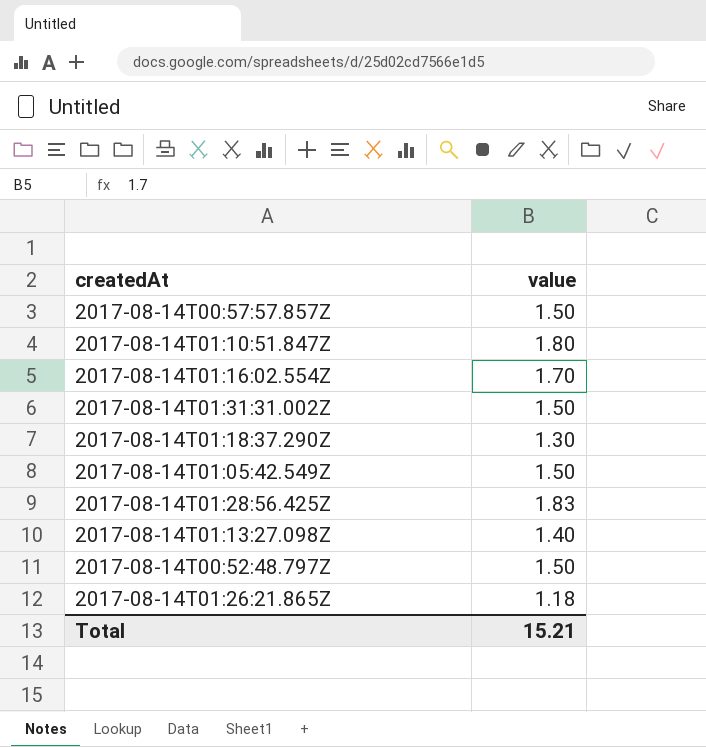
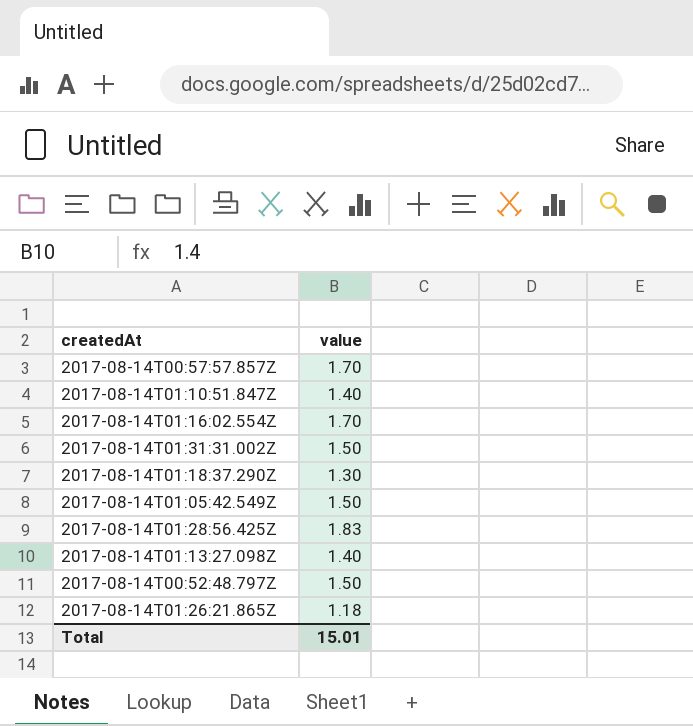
2017-08-14T00:57:57.857Z | value: 1.50 -> 1.70
2017-08-14T01:10:51.847Z | value: 1.80 -> 1.40
Total | value: 15.21 -> 15.01

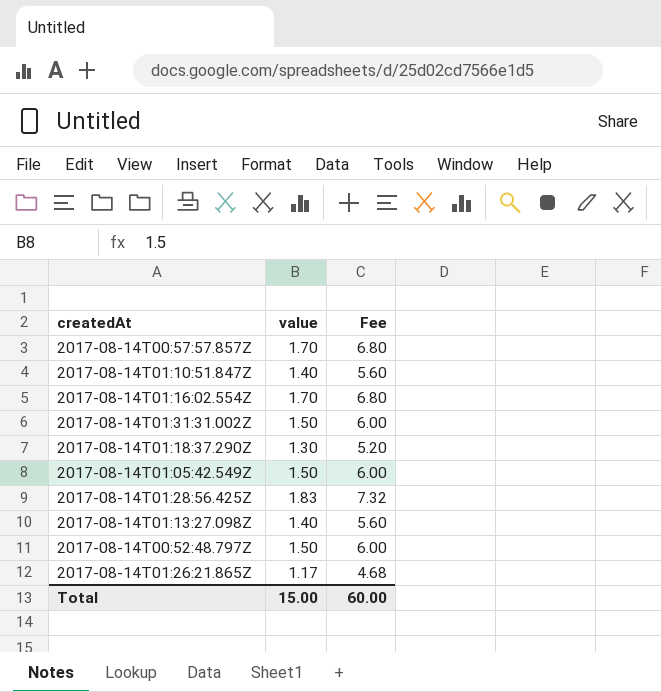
column Fee | formula: none -> [value] * 4
2017-08-14T01:26:21.865Z | value: 1.18 -> 1.17
Total | value: 15.01 -> 15.00

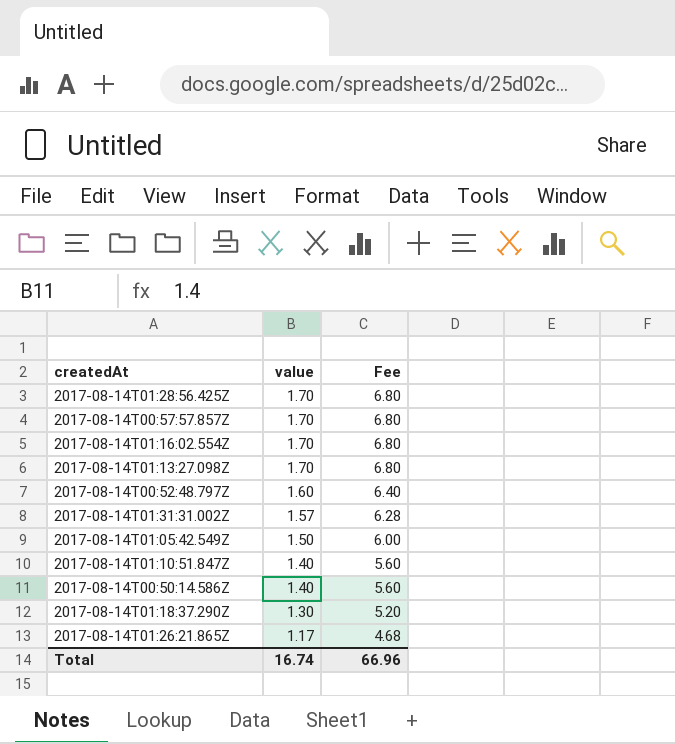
row order: none -> value descending
2017-08-14T01:28:56.425Z | value: 1.83 -> 1.70
2017-08-14T01:28:56.425Z | Fee: 7.32 -> 6.80
2017-08-14T01:13:27.098Z | value: 1.40 -> 1.70
2017-08-14T01:13:27.098Z | Fee: 5.60 -> 6.80
2017-08-14T00:52:48.797Z | value: 1.50 -> 1.60
2017-08-14T00:52:48.797Z | Fee: 6.00 -> 6.40
2017-08-14T01:31:31.002Z | value: 1.50 -> 1.57
2017-08-14T01:31:31.002Z | Fee: 6.00 -> 6.28
row 2017-08-14T00:50:14.586Z: none -> 1.40 | 5.60
Total | value: 15.00 -> 16.74
Total | Fee: 60.00 -> 66.96

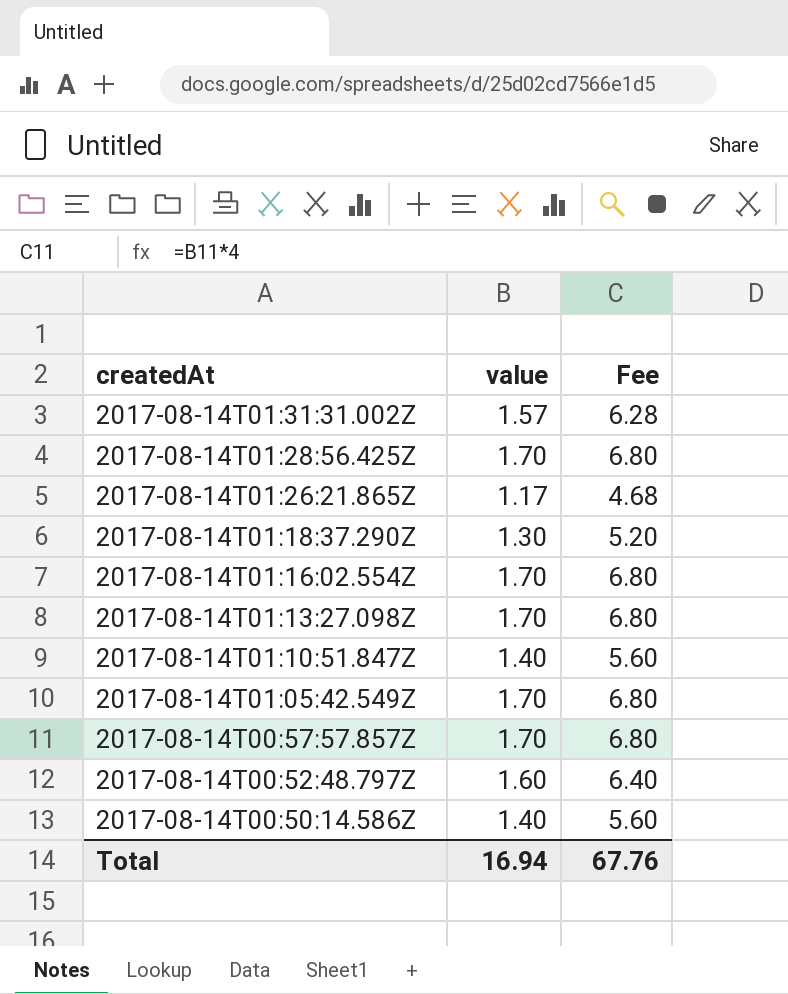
row order: value descending -> createdAt descending
2017-08-14T01:05:42.549Z | value: 1.50 -> 1.70
2017-08-14T01:05:42.549Z | Fee: 6.00 -> 6.80
Total | value: 16.74 -> 16.94
Total | Fee: 66.96 -> 67.76

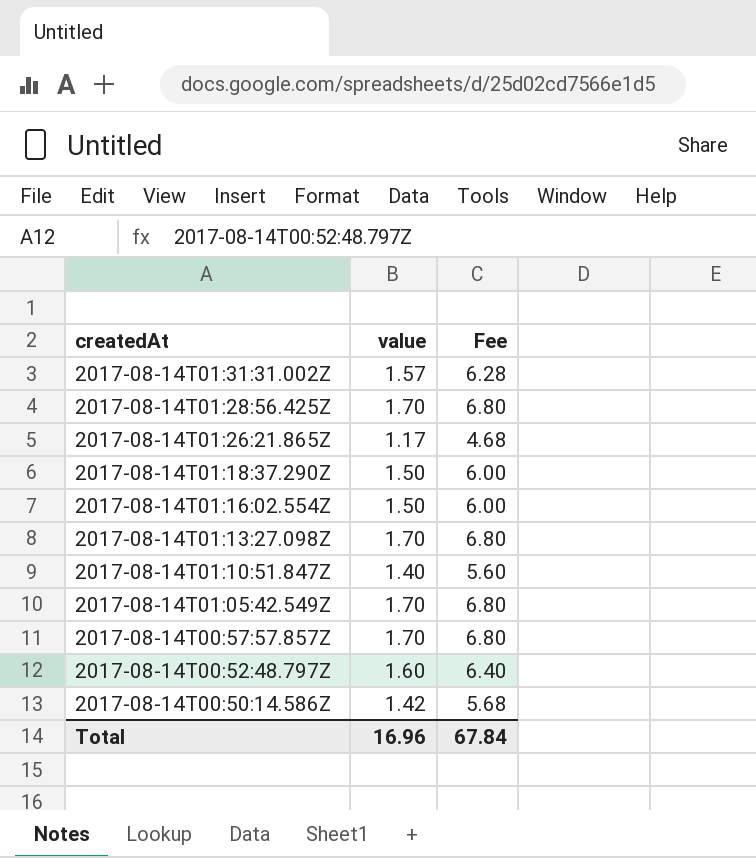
2017-08-14T01:18:37.290Z | value: 1.30 -> 1.50
2017-08-14T01:18:37.290Z | Fee: 5.20 -> 6.00
2017-08-14T01:16:02.554Z | value: 1.70 -> 1.50
2017-08-14T01:16:02.554Z | Fee: 6.80 -> 6.00
2017-08-14T00:50:14.586Z | value: 1.40 -> 1.42
2017-08-14T00:50:14.586Z | Fee: 5.60 -> 5.68
Total | value: 16.94 -> 16.96
Total | Fee: 67.76 -> 67.84

